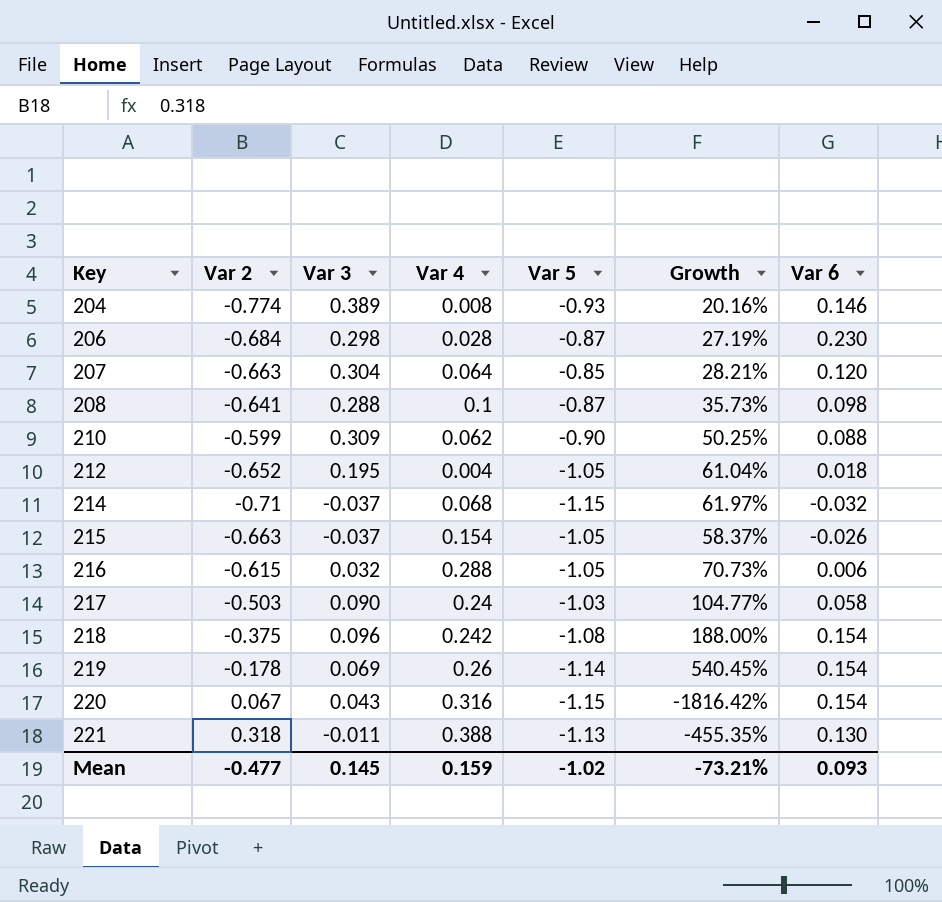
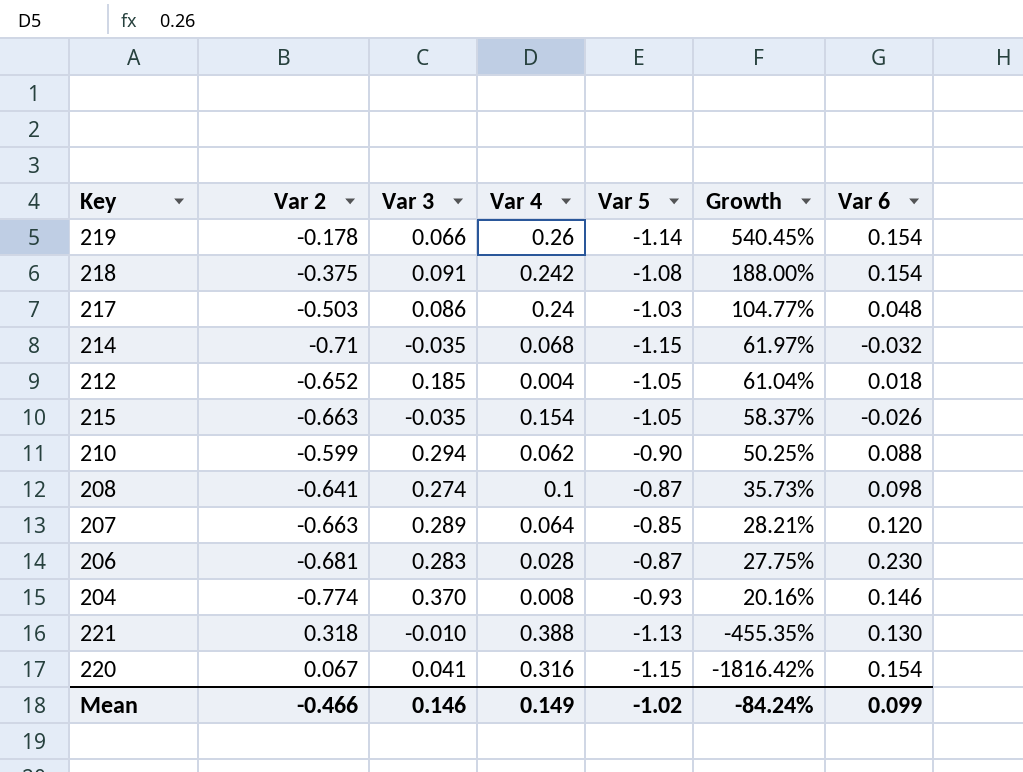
row order: Key ascending -> Growth descending
row 216: -0.615 | 0.032 | 0.288 | -1.05 | 70.73% | 0.006 -> none
219 | Var 3: 0.069 -> 0.066
218 | Var 3: 0.096 -> 0.091
217 | Var 3: 0.090 -> 0.086
217 | Var 6: 0.058 -> 0.048
214 | Var 3: -0.037 -> -0.035
212 | Var 3: 0.195 -> 0.185
215 | Var 3: -0.037 -> -0.035
210 | Var 3: 0.309 -> 0.294
208 | Var 3: 0.288 -> 0.274
207 | Var 3: 0.304 -> 0.289
206 | Var 2: -0.684 -> -0.681
206 | Var 3: 0.298 -> 0.283
206 | Growth: 27.19% -> 27.75%
204 | Var 3: 0.389 -> 0.370
221 | Var 3: -0.011 -> -0.010
220 | Var 3: 0.043 -> 0.041
Mean | Var 2: -0.477 -> -0.466
Mean | Var 3: 0.145 -> 0.146
Mean | Var 4: 0.159 -> 0.149
Mean | Growth: -73.21% -> -84.24%
Mean | Var 6: 0.093 -> 0.099

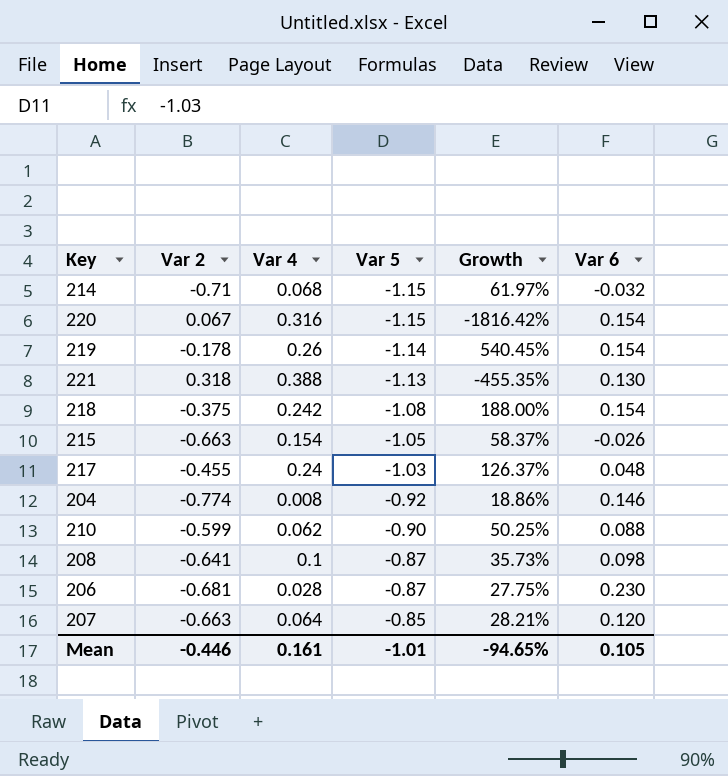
row order: Growth descending -> Var 5 ascending
column Var 3 | position: 3 -> none
row 212: -0.652 | 0.185 | 0.004 | -1.05 | 61.04% | 0.018 -> none
217 | Var 2: -0.503 -> -0.455
217 | Growth: 104.77% -> 126.37%
204 | Var 5: -0.93 -> -0.92
204 | Growth: 20.16% -> 18.86%
Mean | Var 2: -0.466 -> -0.446
Mean | Var 4: 0.149 -> 0.161
Mean | Var 5: -1.02 -> -1.01
Mean | Growth: -84.24% -> -94.65%
Mean | Var 6: 0.099 -> 0.105

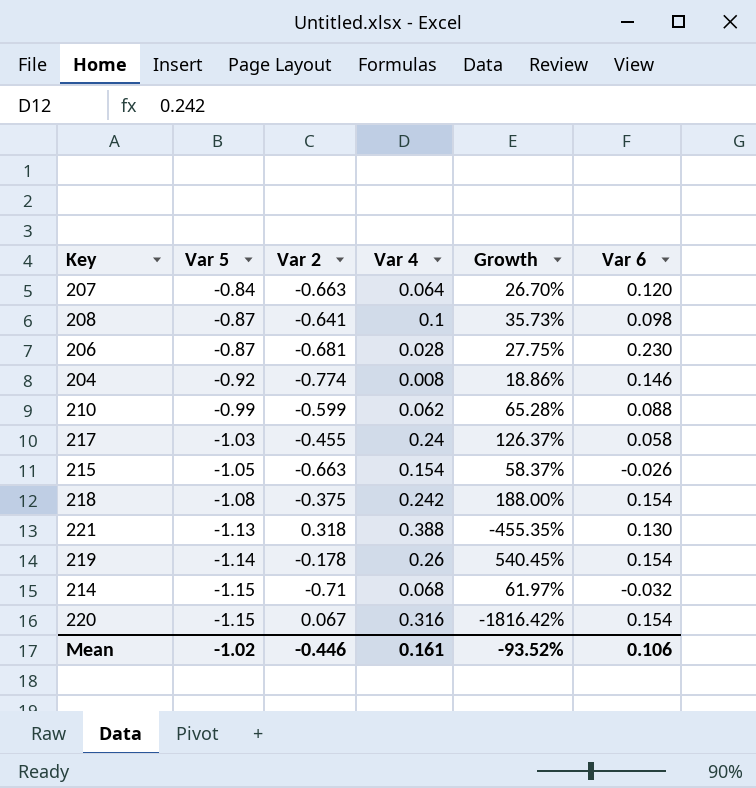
row order: Var 5 ascending -> Var 5 descending
column Var 5 | position: 4 -> 2
207 | Var 5: -0.85 -> -0.84
207 | Growth: 28.21% -> 26.70%
210 | Var 5: -0.90 -> -0.99
210 | Growth: 50.25% -> 65.28%
217 | Var 6: 0.048 -> 0.058
Mean | Var 5: -1.01 -> -1.02
Mean | Growth: -94.65% -> -93.52%
Mean | Var 6: 0.105 -> 0.106

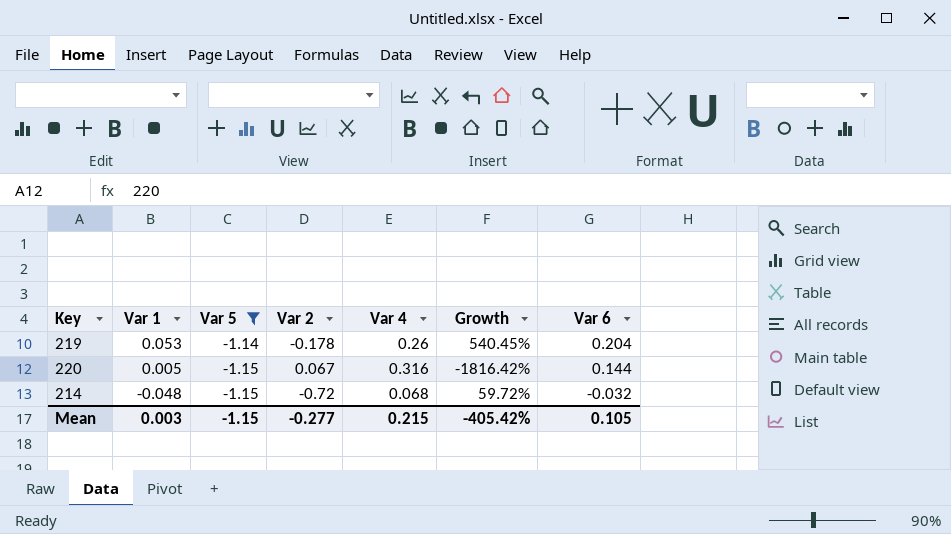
filter: none -> Var 5 <= -1.14
row order: Var 5 descending -> Var 1 descending
column Var 1 | position: none -> 2
219 | Var 6: 0.154 -> 0.204
220 | Var 6: 0.154 -> 0.144
214 | Var 2: -0.71 -> -0.72
214 | Growth: 61.97% -> 59.72%
Mean | Var 5: -1.02 -> -1.15
Mean | Var 2: -0.446 -> -0.277
Mean | Var 4: 0.161 -> 0.215
Mean | Growth: -93.52% -> -405.42%
Mean | Var 6: 0.106 -> 0.105

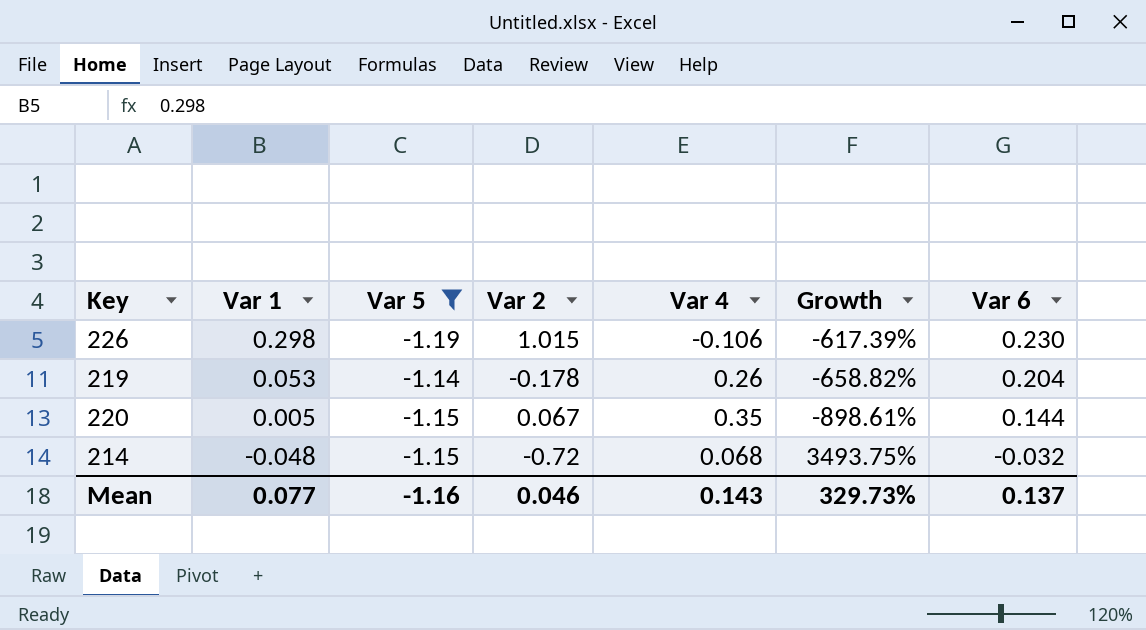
column Growth | formula: ([Var 5] - [Var 2]) / [Var 2] -> ([Var 5] - [Var 6]) / [Var 6]
row 226: none -> 0.298 | -1.19 | 1.015 | -0.106 | -617.39% | 0.230
220 | Var 4: 0.316 -> 0.35
Mean | Var 1: 0.003 -> 0.077
Mean | Var 5: -1.15 -> -1.16
Mean | Var 2: -0.277 -> 0.046
Mean | Var 4: 0.215 -> 0.143
Mean | Growth: -405.42% -> 329.73%
Mean | Var 6: 0.105 -> 0.137

